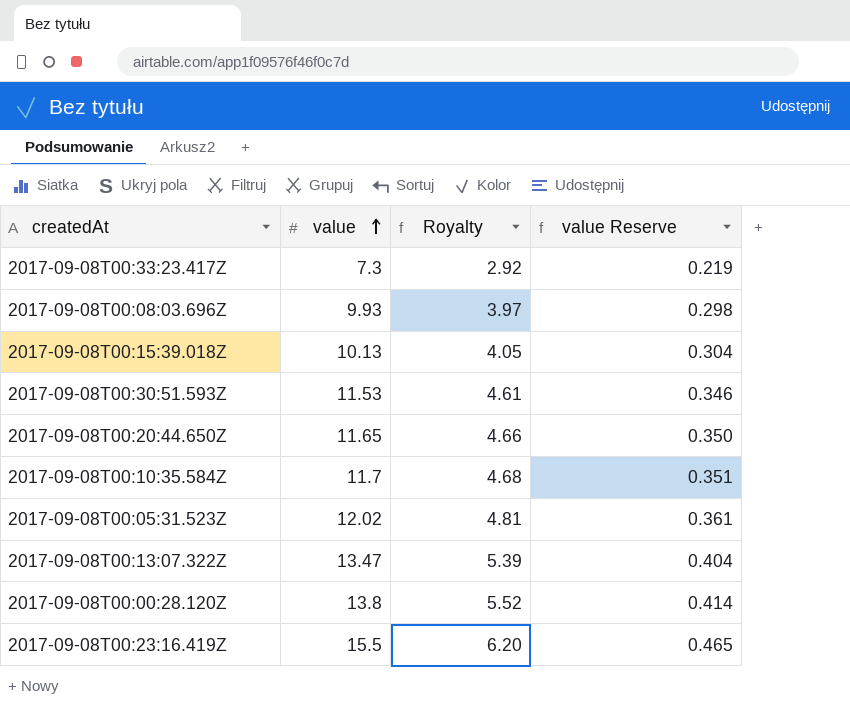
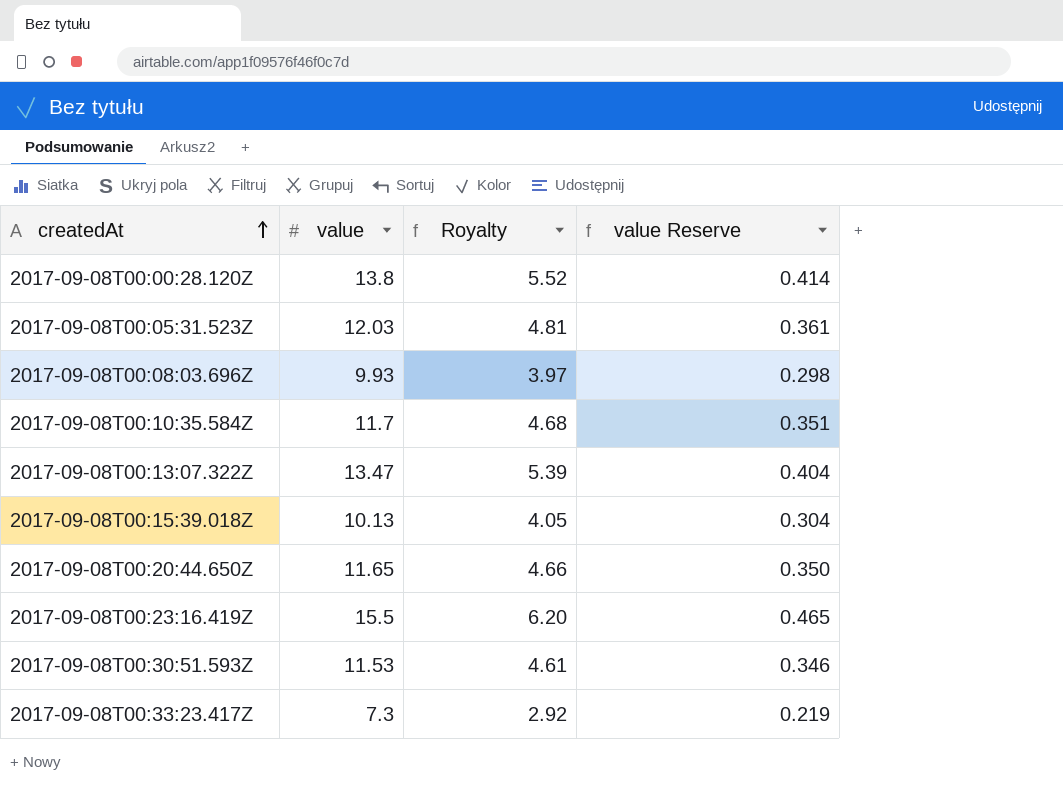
row order: value ascending -> createdAt ascending
2017-09-08T00:05:31.523Z | value: 12.02 -> 12.03

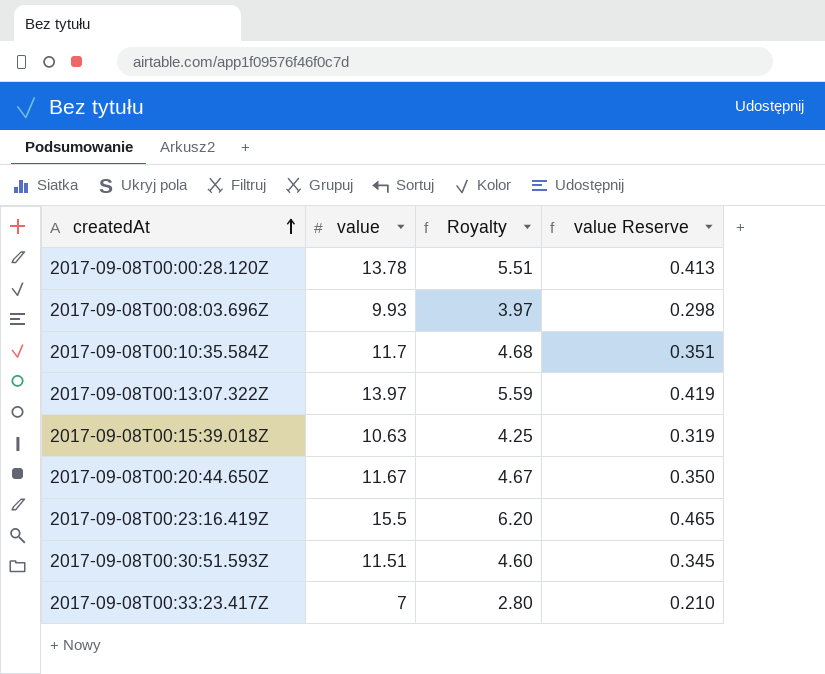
row 2017-09-08T00:05:31.523Z: 12.03 | 4.81 | 0.361 -> none
2017-09-08T00:00:28.120Z | value: 13.8 -> 13.78
2017-09-08T00:00:28.120Z | Royalty: 5.52 -> 5.51
2017-09-08T00:00:28.120Z | value Reserve: 0.414 -> 0.413
2017-09-08T00:13:07.322Z | value: 13.47 -> 13.97
2017-09-08T00:13:07.322Z | Royalty: 5.39 -> 5.59
2017-09-08T00:13:07.322Z | value Reserve: 0.404 -> 0.419
2017-09-08T00:15:39.018Z | value: 10.13 -> 10.63
2017-09-08T00:15:39.018Z | Royalty: 4.05 -> 4.25
2017-09-08T00:15:39.018Z | value Reserve: 0.304 -> 0.319
2017-09-08T00:20:44.650Z | value: 11.65 -> 11.67
2017-09-08T00:20:44.650Z | Royalty: 4.66 -> 4.67
2017-09-08T00:30:51.593Z | value: 11.53 -> 11.51
2017-09-08T00:30:51.593Z | Royalty: 4.61 -> 4.60
2017-09-08T00:30:51.593Z | value Reserve: 0.346 -> 0.345
2017-09-08T00:33:23.417Z | value: 7.3 -> 7
2017-09-08T00:33:23.417Z | Royalty: 2.92 -> 2.80
2017-09-08T00:33:23.417Z | value Reserve: 0.219 -> 0.210

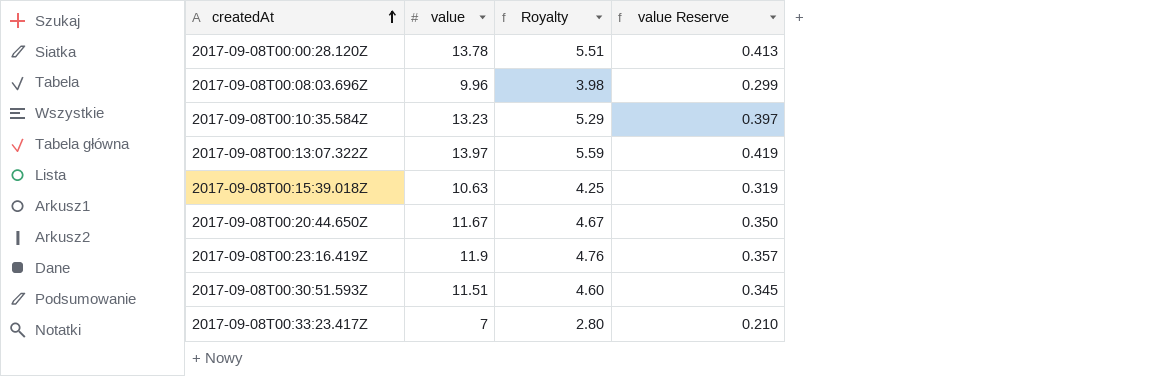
2017-09-08T00:08:03.696Z | value: 9.93 -> 9.96
2017-09-08T00:08:03.696Z | Royalty: 3.97 -> 3.98
2017-09-08T00:08:03.696Z | value Reserve: 0.298 -> 0.299
2017-09-08T00:10:35.584Z | value: 11.7 -> 13.23
2017-09-08T00:10:35.584Z | Royalty: 4.68 -> 5.29
2017-09-08T00:10:35.584Z | value Reserve: 0.351 -> 0.397
2017-09-08T00:23:16.419Z | value: 15.5 -> 11.9
2017-09-08T00:23:16.419Z | Royalty: 6.20 -> 4.76
2017-09-08T00:23:16.419Z | value Reserve: 0.465 -> 0.357

